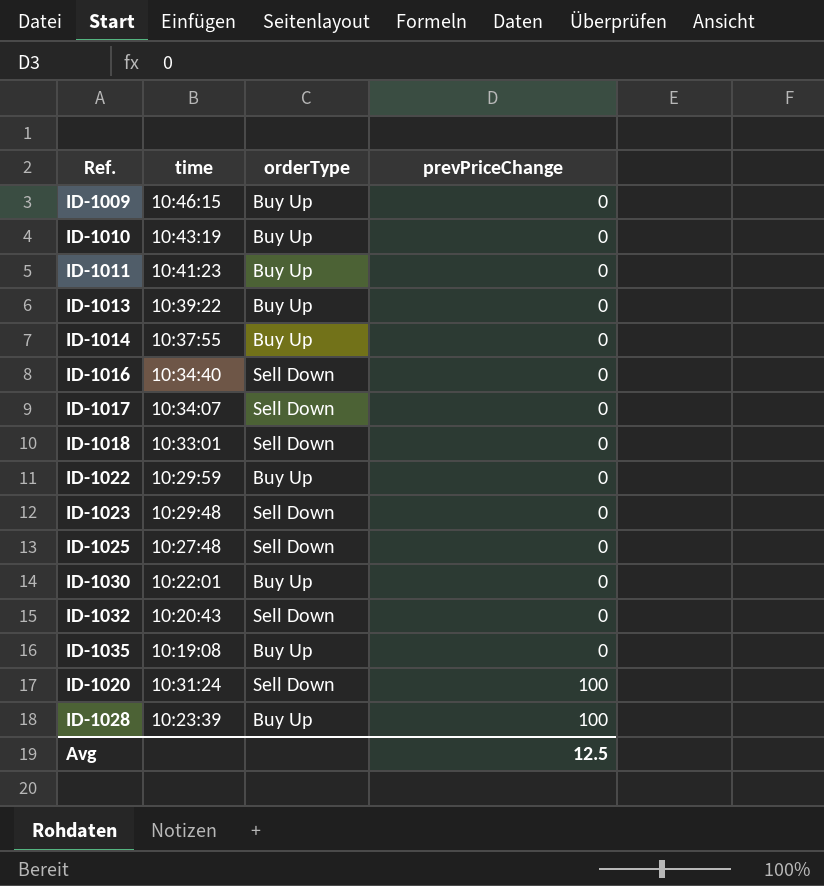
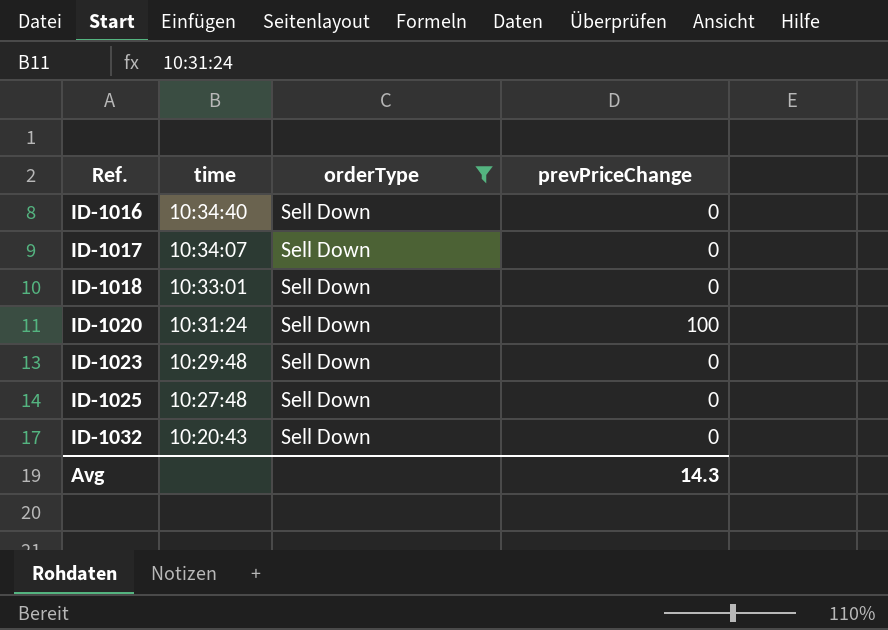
filter: none -> orderType = Sell Down
row order: prevPriceChange ascending -> Ref. ascending
Avg | prevPriceChange: 12.5 -> 14.3

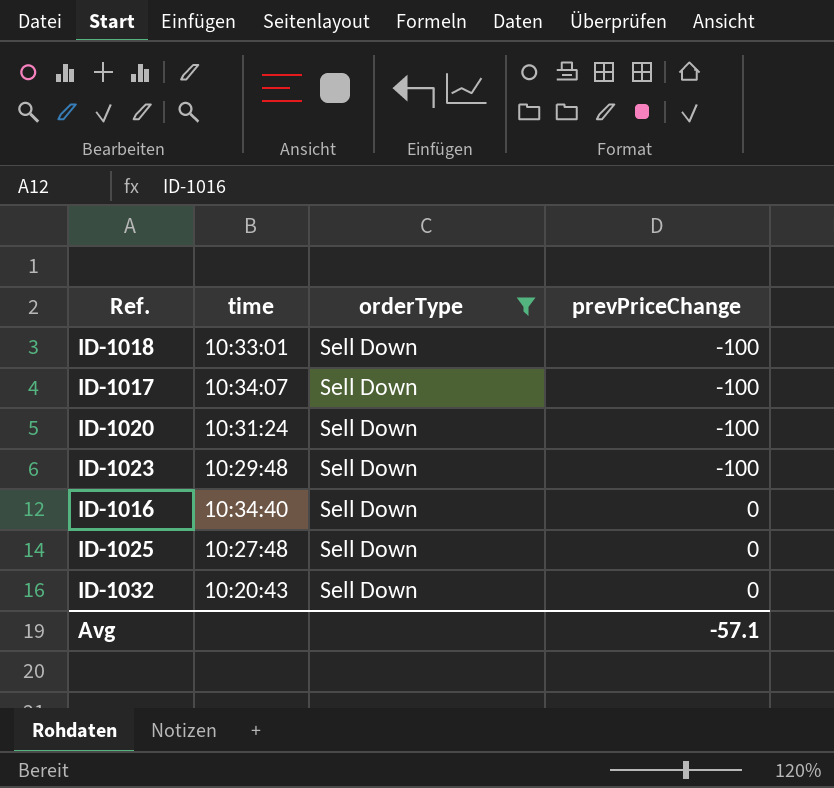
row order: Ref. ascending -> prevPriceChange ascending
ID-1018 | prevPriceChange: 0 -> -100
ID-1017 | prevPriceChange: 0 -> -100
ID-1020 | prevPriceChange: 100 -> -100
ID-1023 | prevPriceChange: 0 -> -100
Avg | prevPriceChange: 14.3 -> -57.1

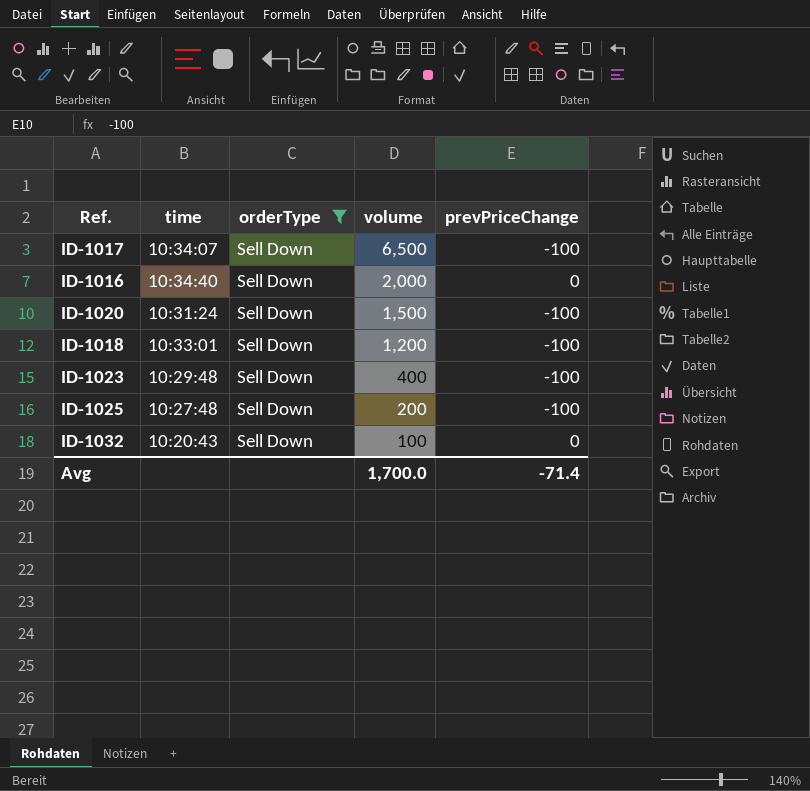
row order: prevPriceChange ascending -> volume descending
column volume | position: none -> 4
ID-1025 | prevPriceChange: 0 -> -100
Avg | prevPriceChange: -57.1 -> -71.4

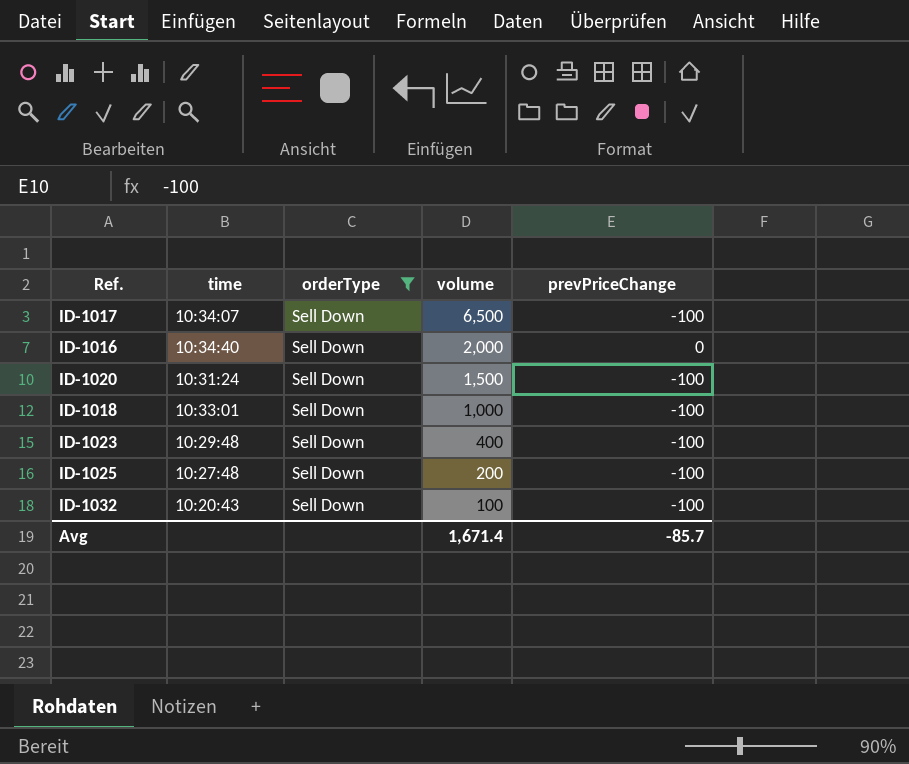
ID-1018 | volume: 1,200 -> 1,000
ID-1032 | prevPriceChange: 0 -> -100
Avg | volume: 1,700.0 -> 1,671.4
Avg | prevPriceChange: -71.4 -> -85.7

